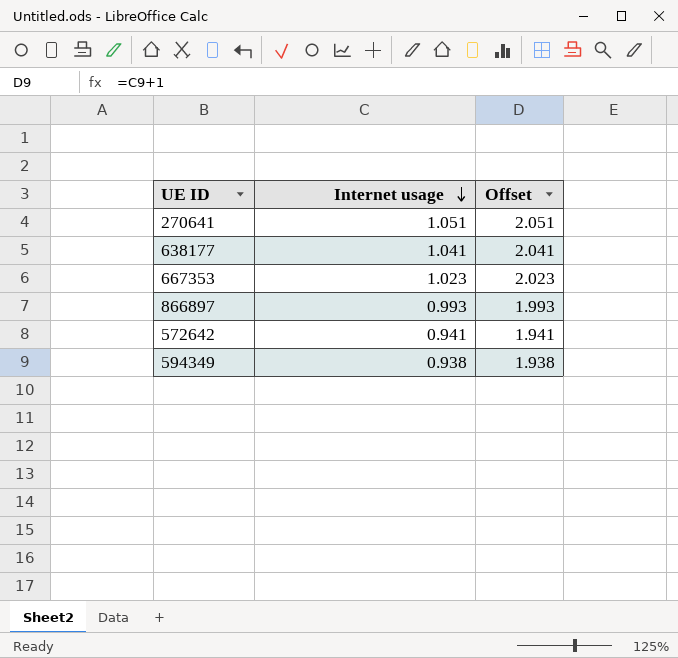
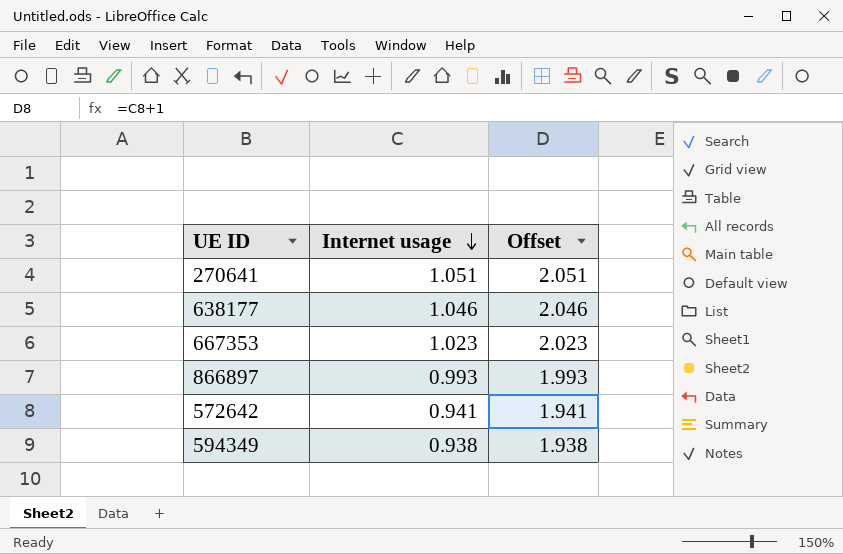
638177 | Internet usage: 1.041 -> 1.046
638177 | Offset: 2.041 -> 2.046

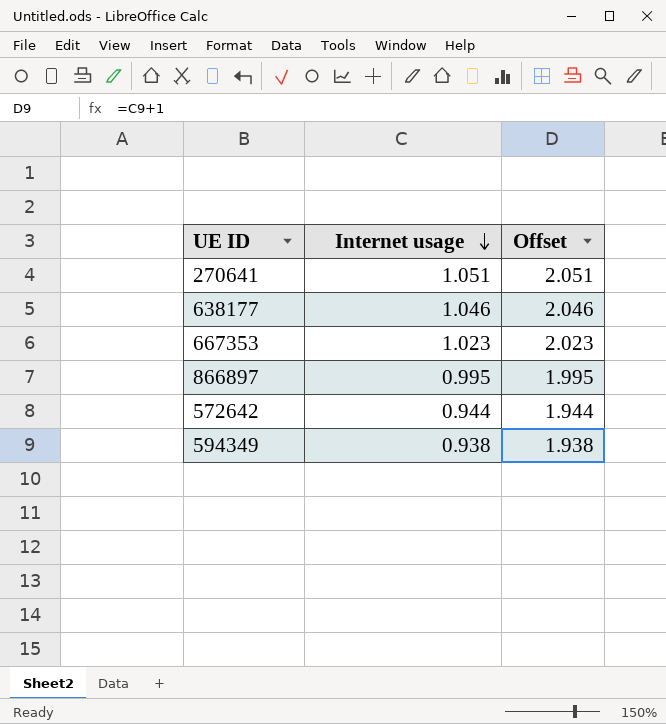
866897 | Internet usage: 0.993 -> 0.995
866897 | Offset: 1.993 -> 1.995
572642 | Internet usage: 0.941 -> 0.944
572642 | Offset: 1.941 -> 1.944

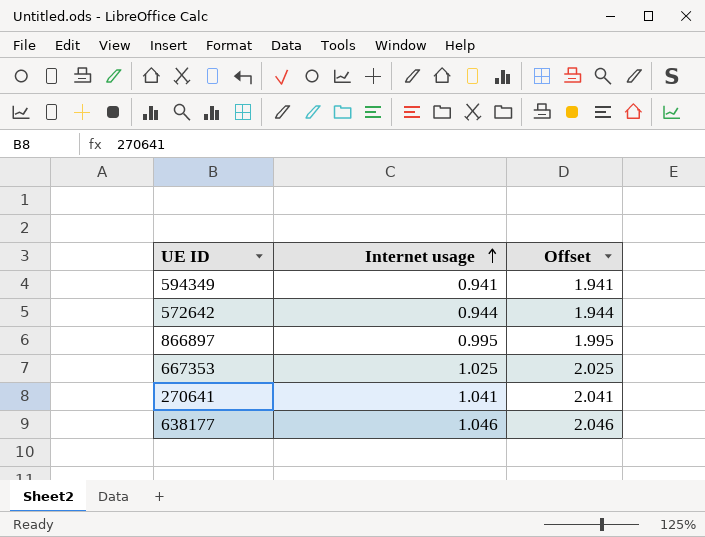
row order: Internet usage descending -> Internet usage ascending
594349 | Internet usage: 0.938 -> 0.941
594349 | Offset: 1.938 -> 1.941
667353 | Internet usage: 1.023 -> 1.025
667353 | Offset: 2.023 -> 2.025
270641 | Internet usage: 1.051 -> 1.041
270641 | Offset: 2.051 -> 2.041

